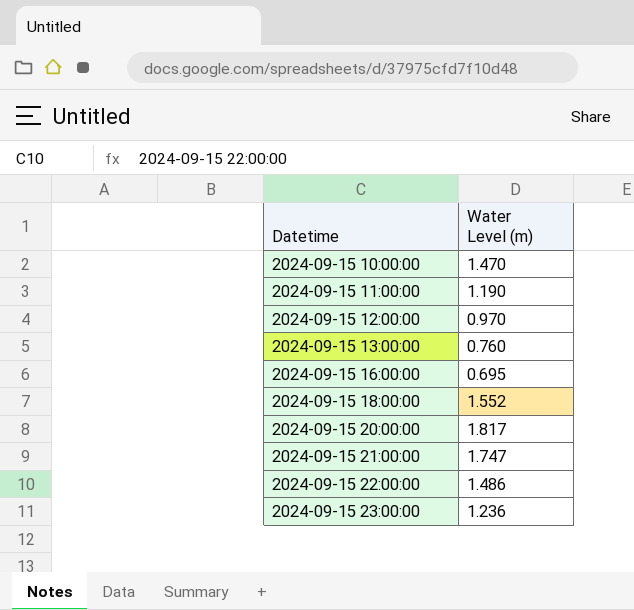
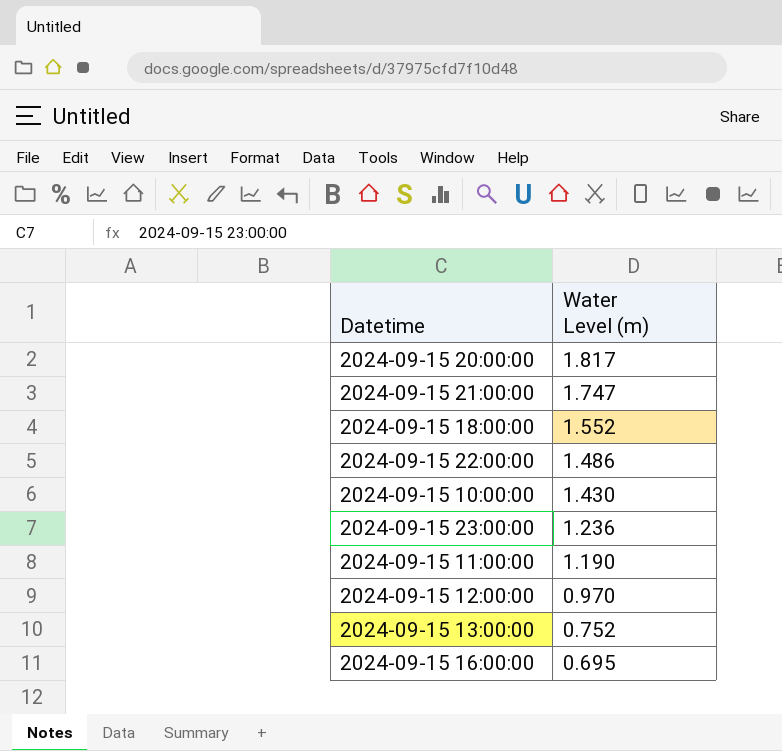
row order: Datetime ascending -> Water Level (m) descending
2024-09-15 10:00:00 | Water Level (m): 1.470 -> 1.430
2024-09-15 13:00:00 | Water Level (m): 0.760 -> 0.752

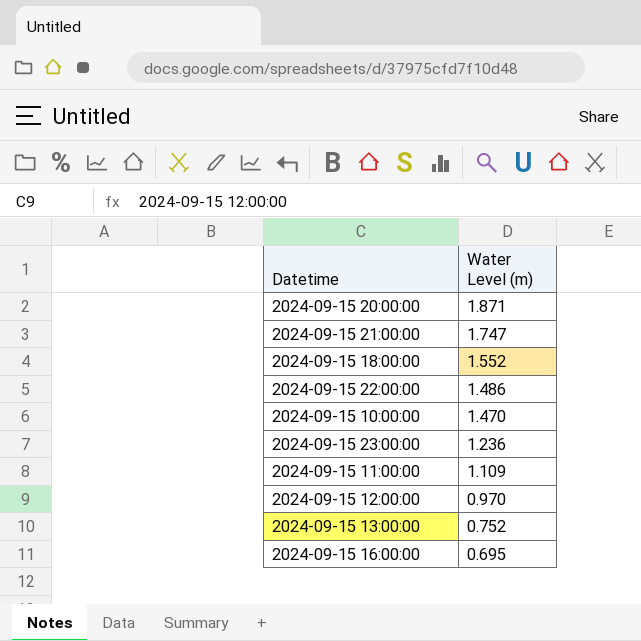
2024-09-15 20:00:00 | Water Level (m): 1.817 -> 1.871
2024-09-15 10:00:00 | Water Level (m): 1.430 -> 1.470
2024-09-15 11:00:00 | Water Level (m): 1.190 -> 1.109

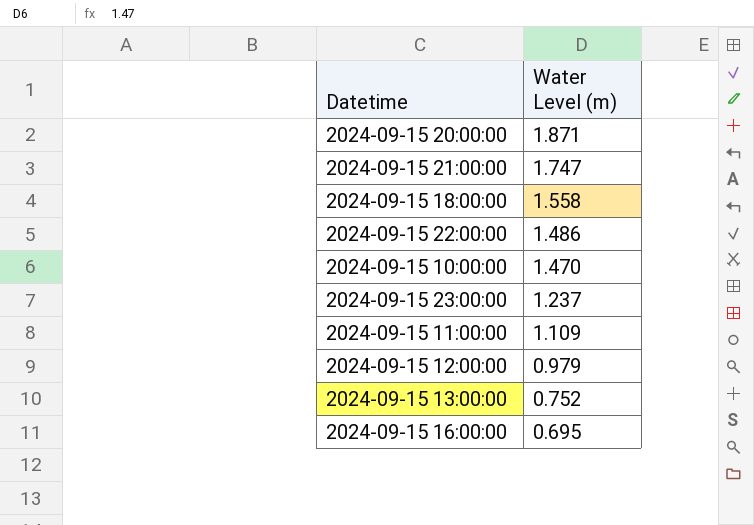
2024-09-15 18:00:00 | Water Level (m): 1.552 -> 1.558
2024-09-15 23:00:00 | Water Level (m): 1.236 -> 1.237
2024-09-15 12:00:00 | Water Level (m): 0.970 -> 0.979

